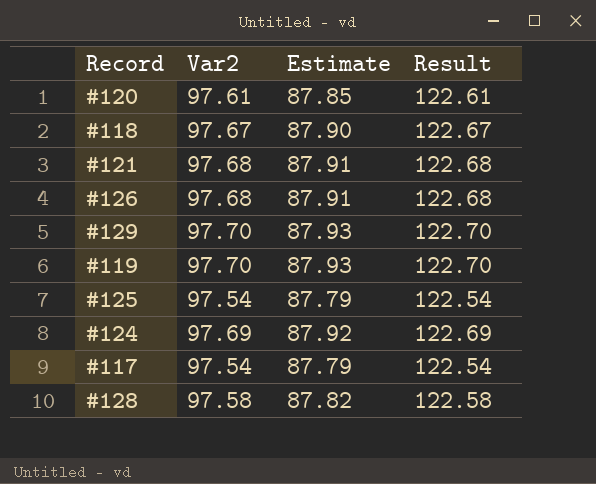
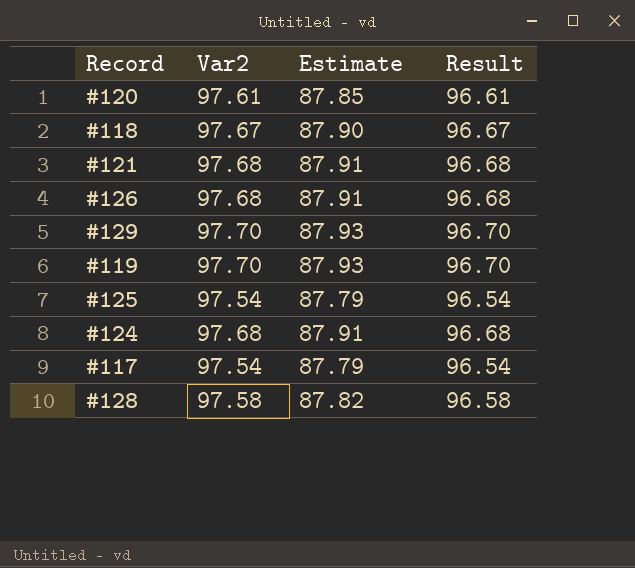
column Result | formula: [Var2] + 25 -> [Var2] - 1
#124 | Var2: 97.69 -> 97.68
#124 | Estimate: 87.92 -> 87.91

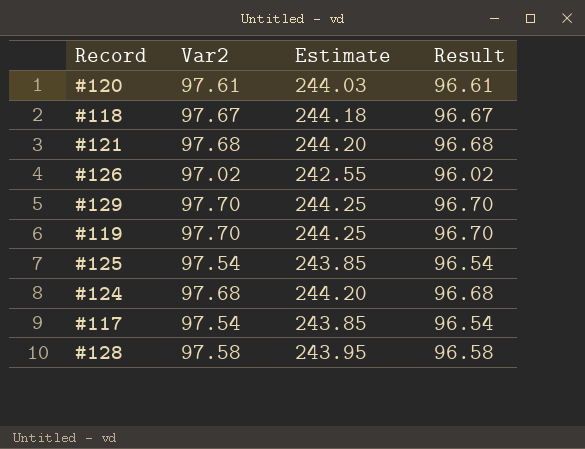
column Estimate | formula: [Var2] * 0.9 -> [Var2] * 2.5
#126 | Var2: 97.68 -> 97.02
#126 | Result: 96.68 -> 96.02

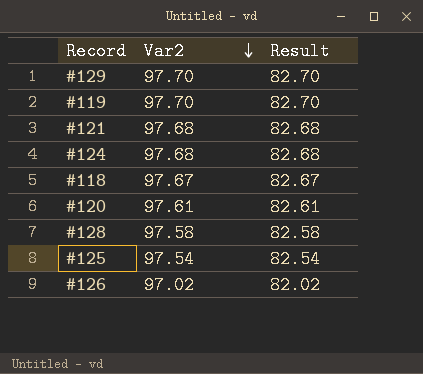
row order: none -> Var2 descending
column Estimate | formula: [Var2] * 2.5 -> none
column Result | formula: [Var2] - 1 -> [Var2] - 15
row #117: 97.54 | 243.85 | 96.54 -> none

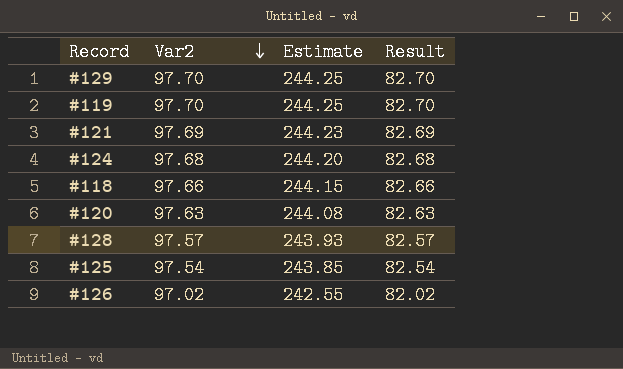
column Estimate | formula: none -> [Var2] * 2.5
#121 | Var2: 97.68 -> 97.69
#121 | Result: 82.68 -> 82.69
#118 | Var2: 97.67 -> 97.66
#118 | Result: 82.67 -> 82.66
#120 | Var2: 97.61 -> 97.63
#120 | Result: 82.61 -> 82.63
#128 | Var2: 97.58 -> 97.57
#128 | Result: 82.58 -> 82.57

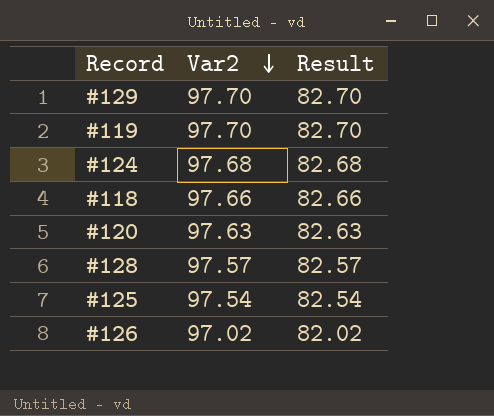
column Estimate | formula: [Var2] * 2.5 -> none
row #121: 97.69 | 244.23 | 82.69 -> none

